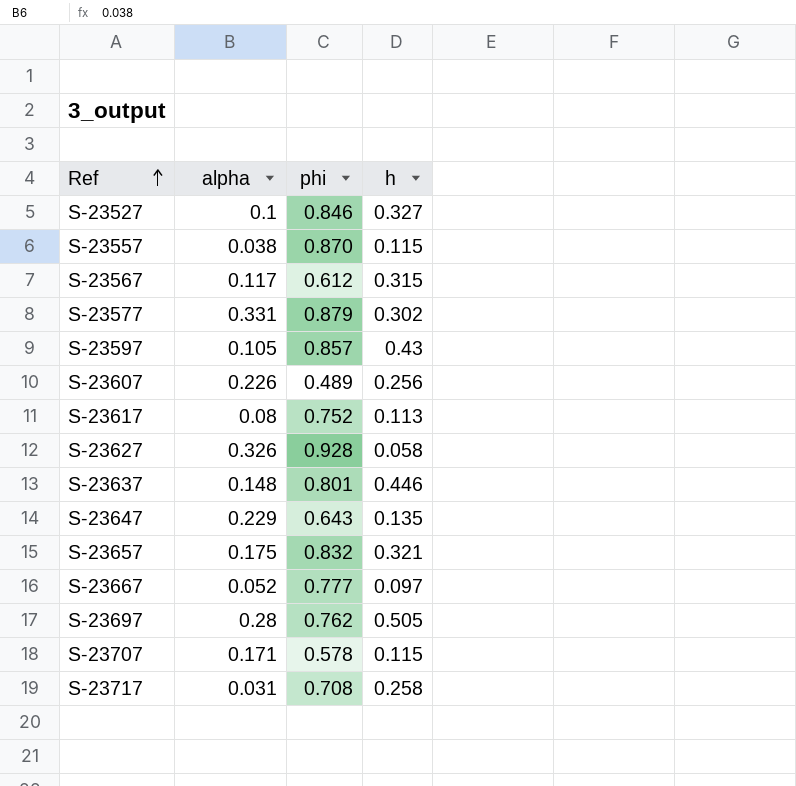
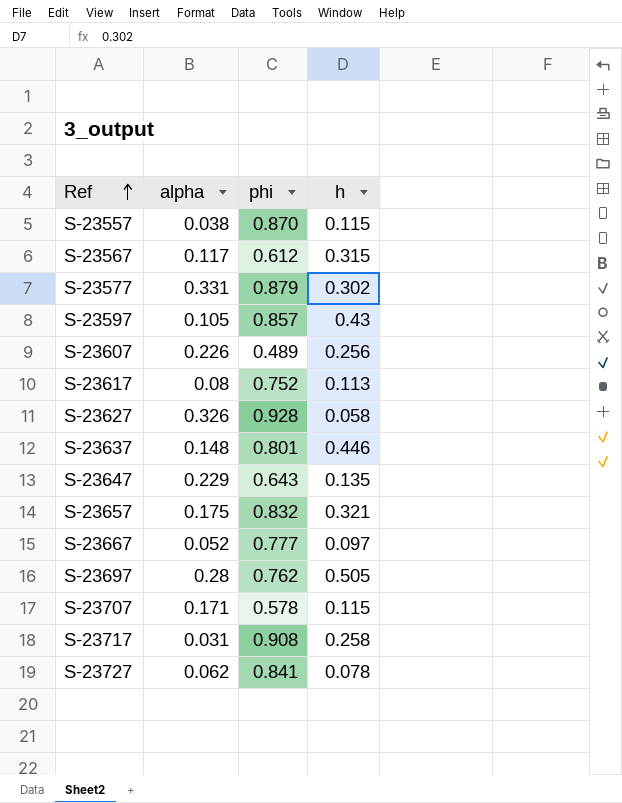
row S-23527: 0.1 | 0.846 | 0.327 -> none
S-23717 | phi: 0.708 -> 0.908
row S-23727: none -> 0.062 | 0.841 | 0.078

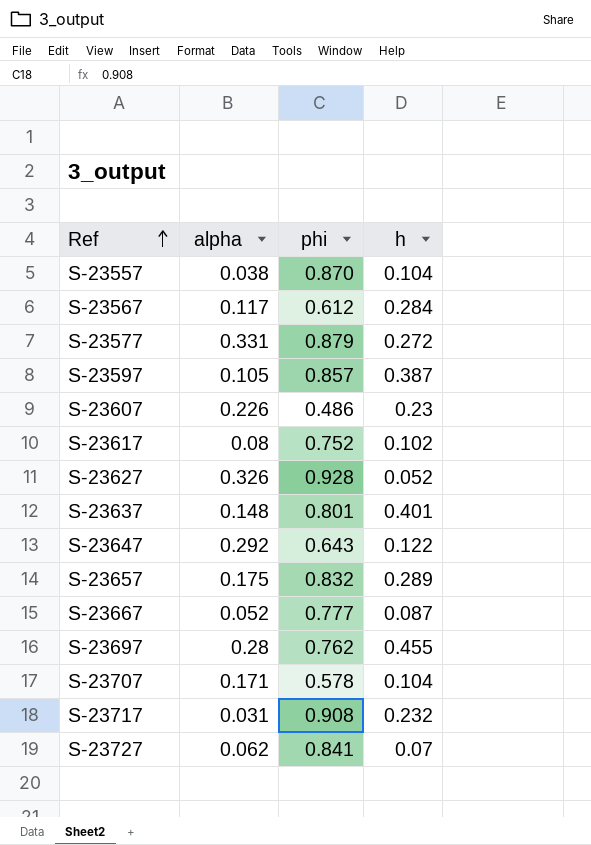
S-23557 | h: 0.115 -> 0.104
S-23567 | h: 0.315 -> 0.284
S-23577 | h: 0.302 -> 0.272
S-23597 | h: 0.43 -> 0.387
S-23607 | phi: 0.489 -> 0.486
S-23607 | h: 0.256 -> 0.23
S-23617 | h: 0.113 -> 0.102
S-23627 | h: 0.058 -> 0.052
S-23637 | h: 0.446 -> 0.401
S-23647 | alpha: 0.229 -> 0.292
S-23647 | h: 0.135 -> 0.122
S-23657 | h: 0.321 -> 0.289
S-23667 | h: 0.097 -> 0.087
S-23697 | h: 0.505 -> 0.455
S-23707 | h: 0.115 -> 0.104
S-23717 | h: 0.258 -> 0.232
S-23727 | h: 0.078 -> 0.07

